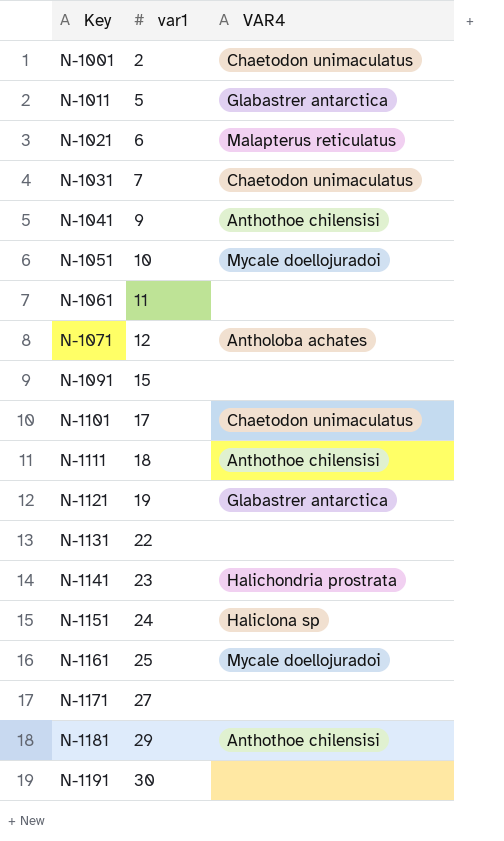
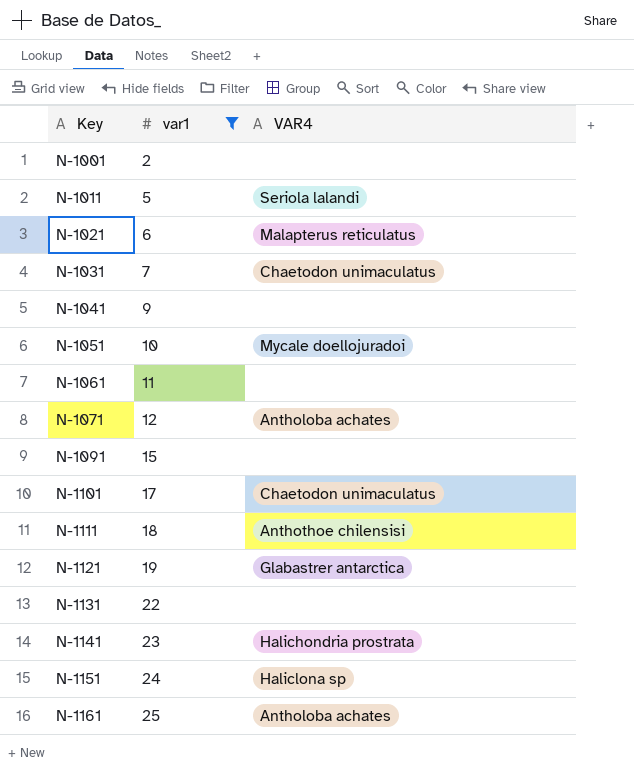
filter: none -> var1 <= 25
N-1001 | VAR4: Chaetodon unimaculatus -> none
N-1011 | VAR4: Glabastrer antarctica -> Seriola lalandi
N-1041 | VAR4: Anthothoe chilensisi -> none
N-1161 | VAR4: Mycale doellojuradoi -> Antholoba achates

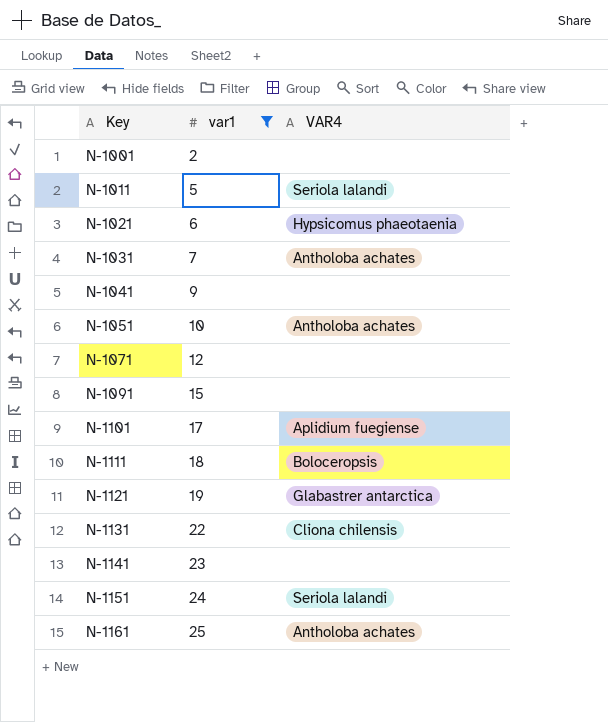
row N-1061: 11 | none -> none
N-1021 | VAR4: Malapterus reticulatus -> Hypsicomus phaeotaenia
N-1031 | VAR4: Chaetodon unimaculatus -> Antholoba achates
N-1051 | VAR4: Mycale doellojuradoi -> Antholoba achates
N-1071 | VAR4: Antholoba achates -> none
N-1101 | VAR4: Chaetodon unimaculatus -> Aplidium fuegiense
N-1111 | VAR4: Anthothoe chilensisi -> Boloceropsis
N-1131 | VAR4: none -> Cliona chilensis
N-1141 | VAR4: Halichondria prostrata -> none
N-1151 | VAR4: Haliclona sp -> Seriola lalandi

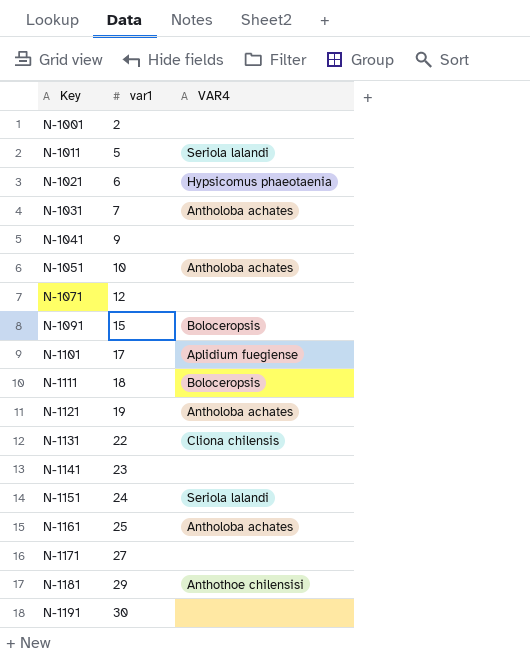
filter: var1 <= 25 -> none
N-1091 | VAR4: none -> Boloceropsis
N-1121 | VAR4: Glabastrer antarctica -> Antholoba achates

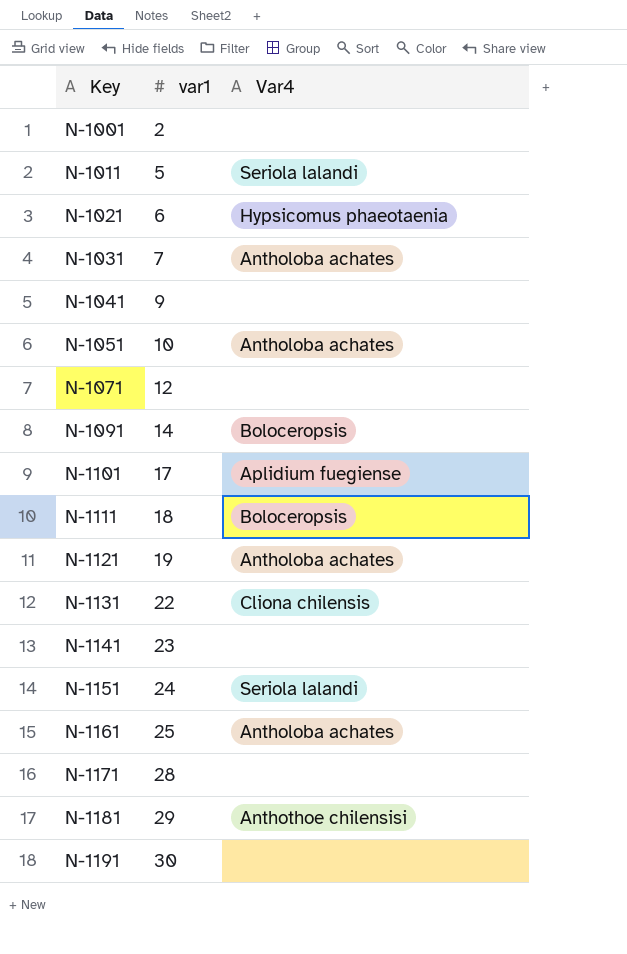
column name: VAR4 -> Var4
N-1091 | var1: 15 -> 14
N-1171 | var1: 27 -> 28

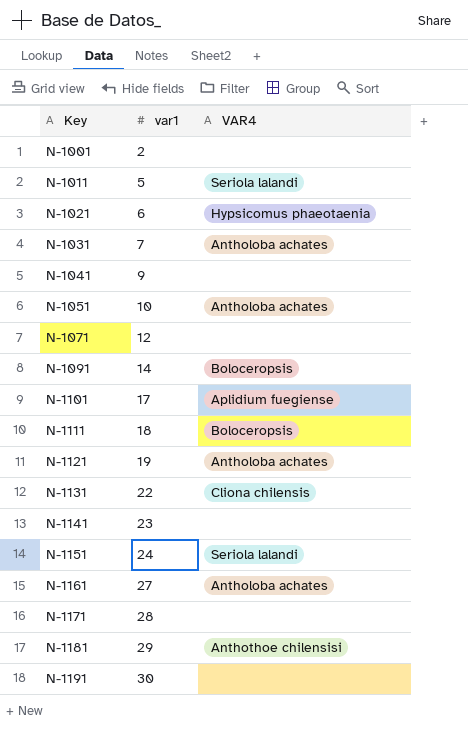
column name: Var4 -> VAR4
N-1161 | var1: 25 -> 27

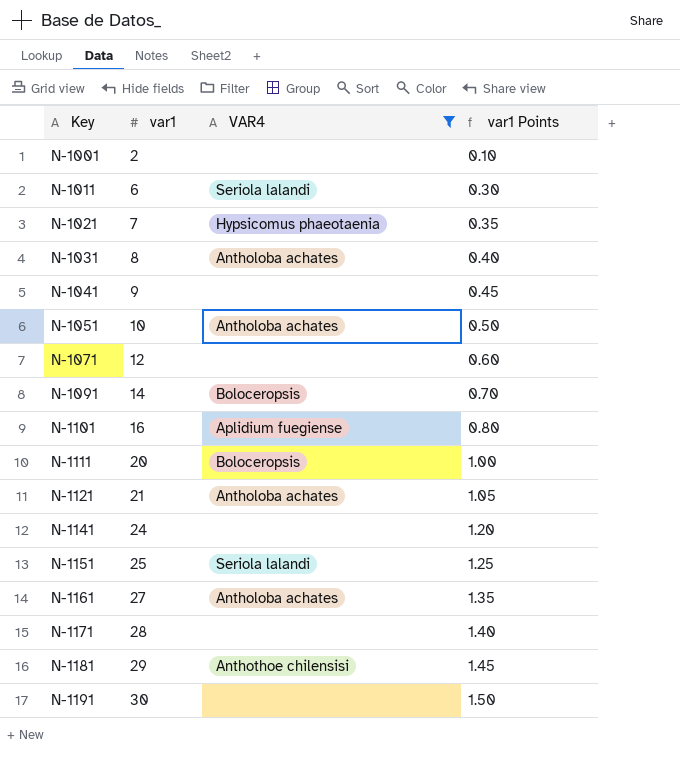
filter: none -> VAR4 != Cliona chilensis
column var1 Points | formula: none -> [var1] * 0.05
N-1011 | var1: 5 -> 6
N-1021 | var1: 6 -> 7
N-1031 | var1: 7 -> 8
N-1101 | var1: 17 -> 16
N-1111 | var1: 18 -> 20
N-1121 | var1: 19 -> 21
N-1141 | var1: 23 -> 24
N-1151 | var1: 24 -> 25

